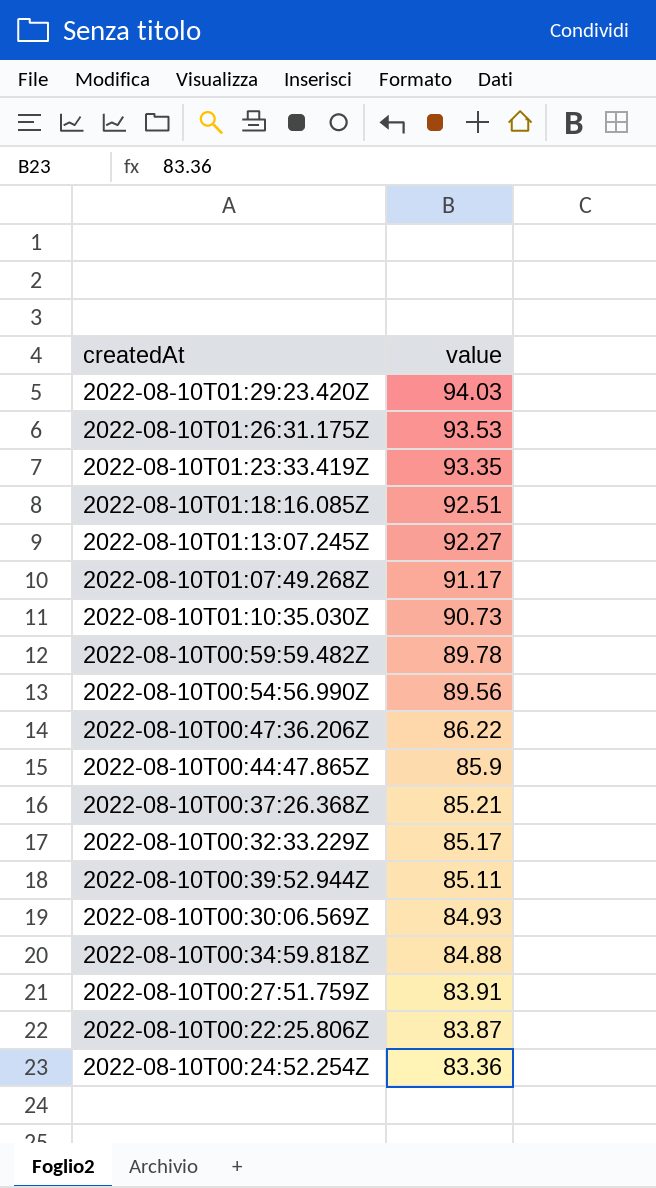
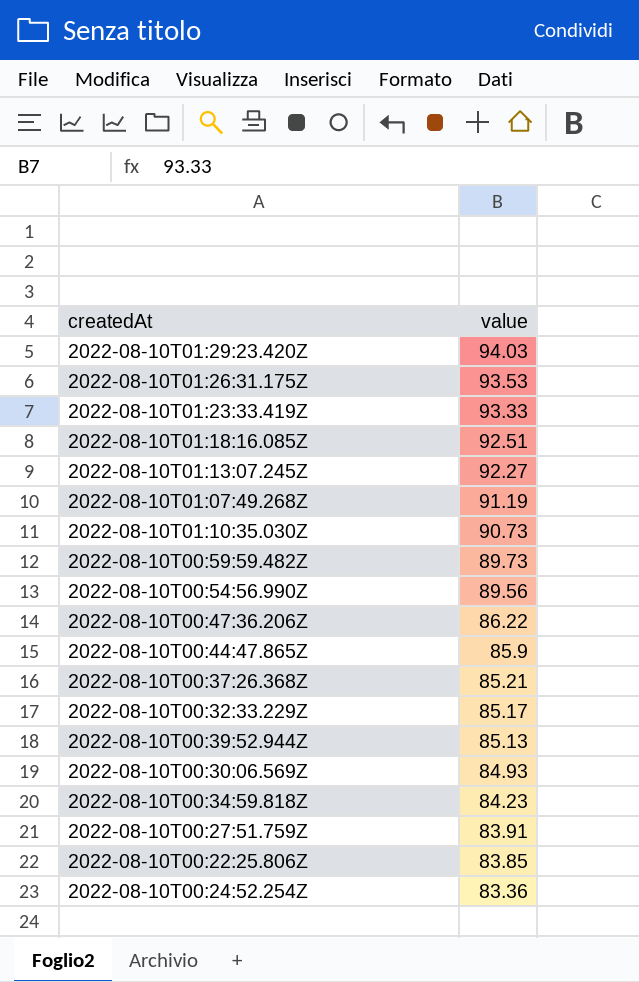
2022-08-10T01:23:33.419Z | value: 93.35 -> 93.33
2022-08-10T01:07:49.268Z | value: 91.17 -> 91.19
2022-08-10T00:59:59.482Z | value: 89.78 -> 89.73
2022-08-10T00:39:52.944Z | value: 85.11 -> 85.13
2022-08-10T00:34:59.818Z | value: 84.88 -> 84.23
2022-08-10T00:22:25.806Z | value: 83.87 -> 83.85

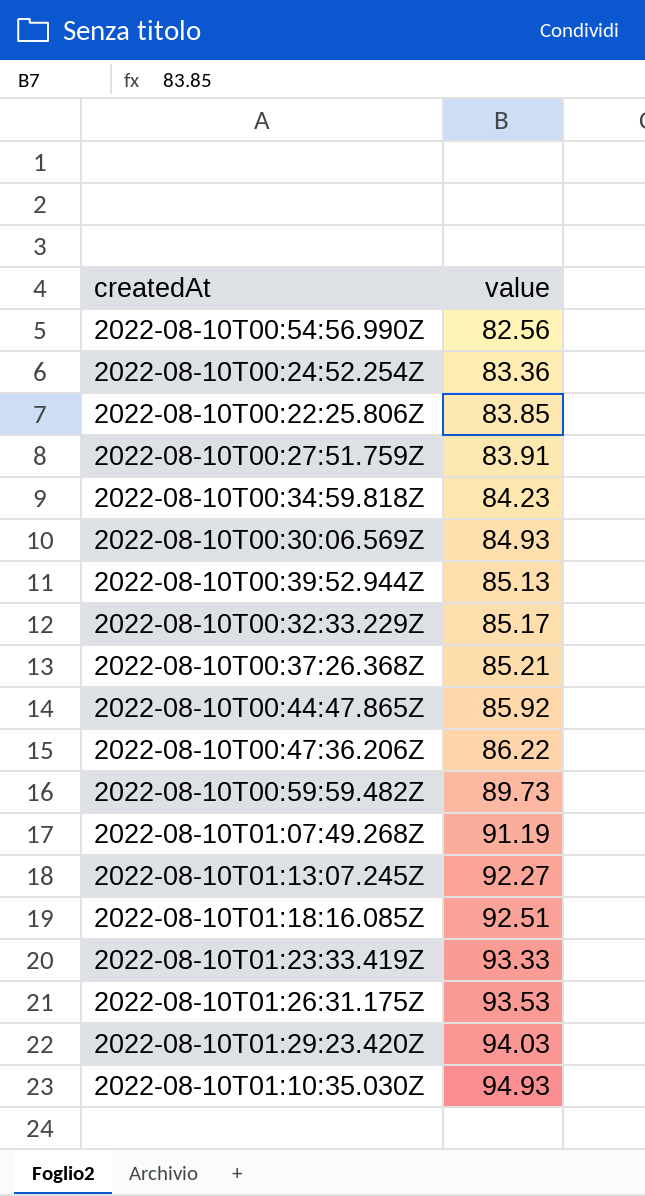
row order: value descending -> value ascending
2022-08-10T00:54:56.990Z | value: 89.56 -> 82.56
2022-08-10T00:44:47.865Z | value: 85.9 -> 85.92
2022-08-10T01:10:35.030Z | value: 90.73 -> 94.93

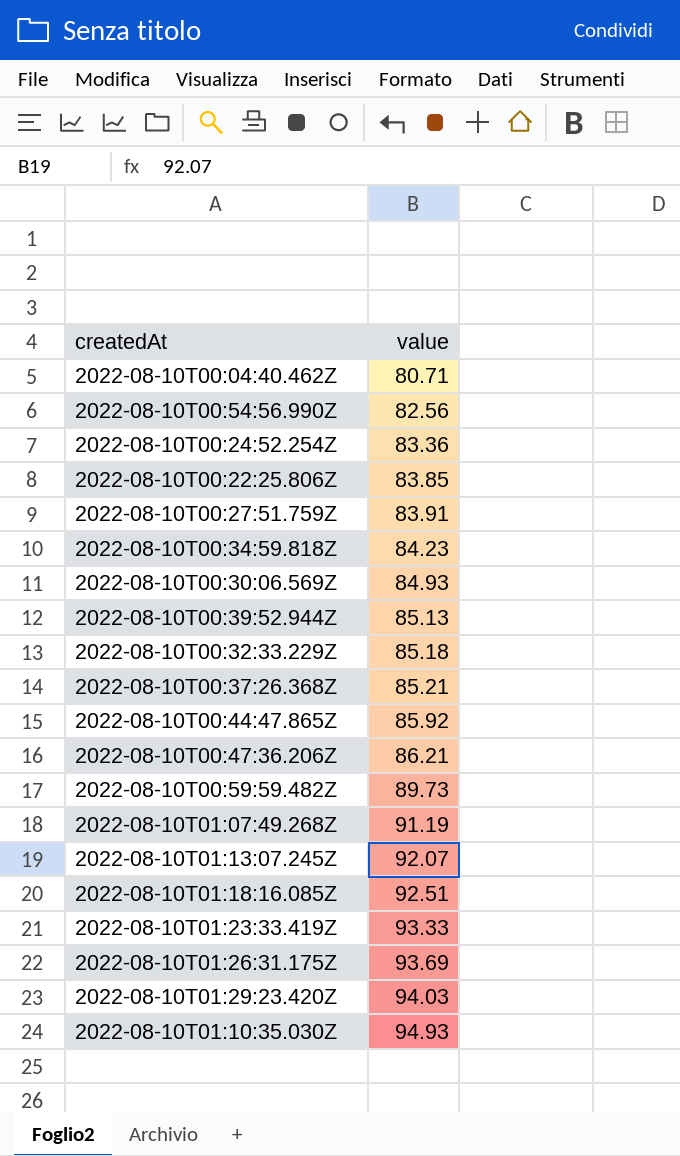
row 2022-08-10T00:04:40.462Z: none -> 80.71
2022-08-10T00:32:33.229Z | value: 85.17 -> 85.18
2022-08-10T00:47:36.206Z | value: 86.22 -> 86.21
2022-08-10T01:13:07.245Z | value: 92.27 -> 92.07
2022-08-10T01:26:31.175Z | value: 93.53 -> 93.69

